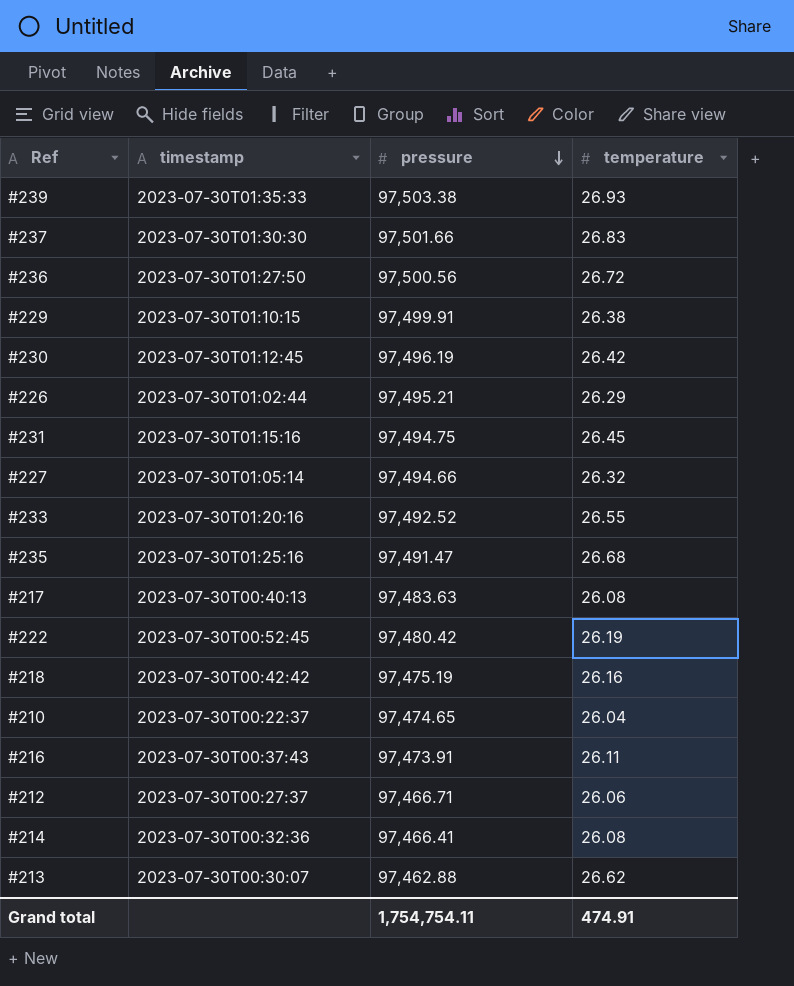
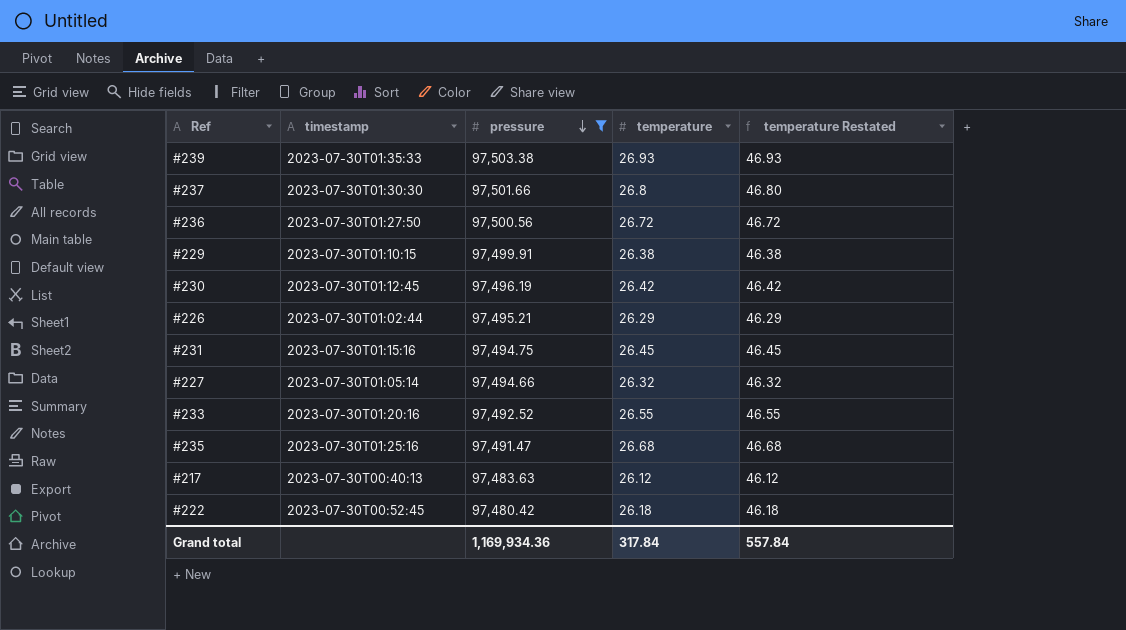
filter: none -> pressure >= 97,480.42
column temperature Restated | formula: none -> [temperature] + 20
#237 | temperature: 26.83 -> 26.8
#217 | temperature: 26.08 -> 26.12
#222 | temperature: 26.19 -> 26.18
Grand total | pressure: 1,754,754.11 -> 1,169,934.36
Grand total | temperature: 474.91 -> 317.84

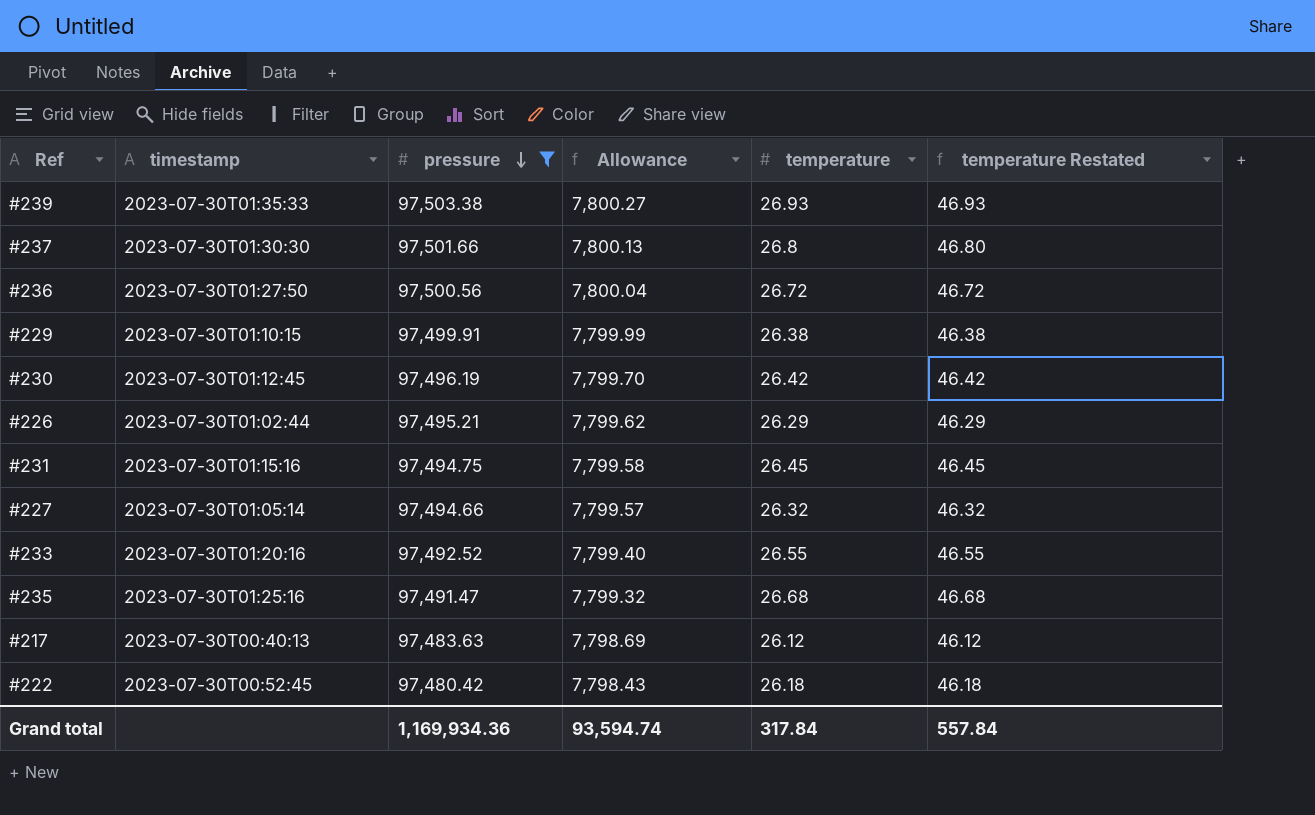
column Allowance | formula: none -> [pressure] * 0.08

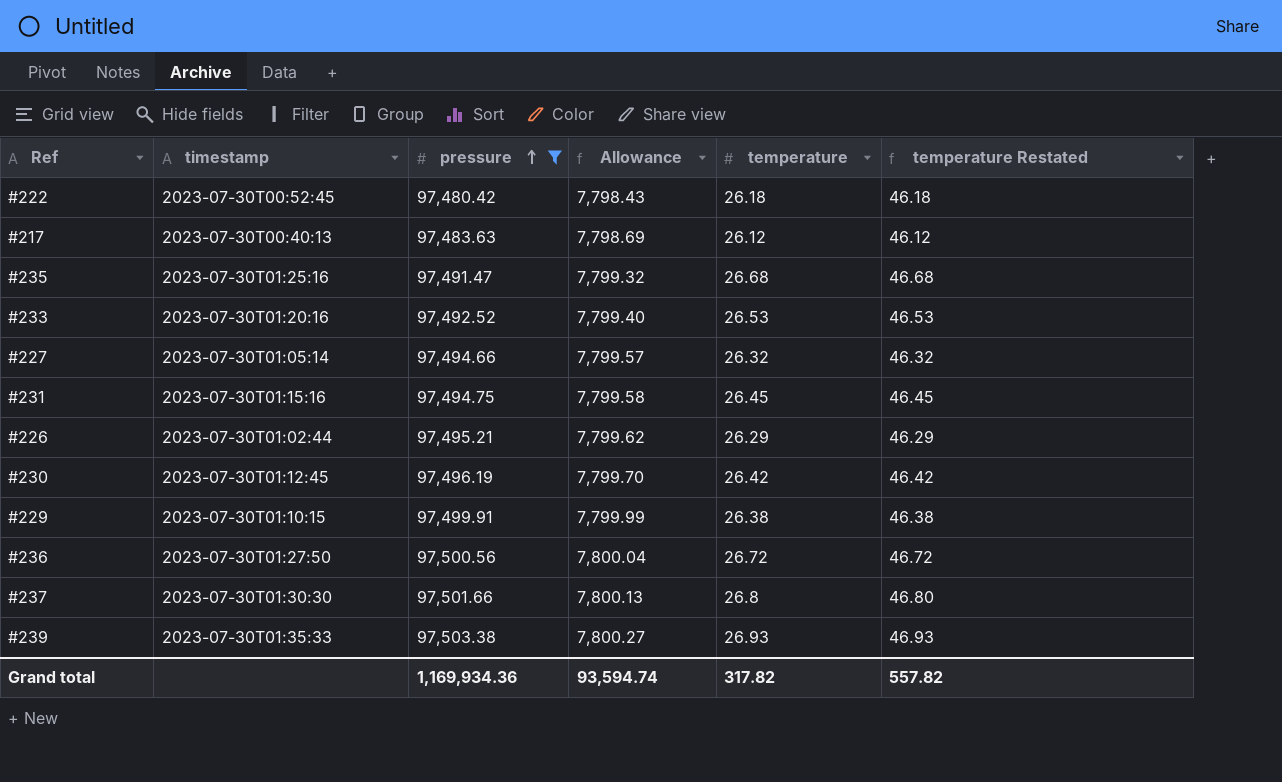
row order: pressure descending -> pressure ascending
#233 | temperature: 26.55 -> 26.53
#233 | temperature Restated: 46.55 -> 46.53
Grand total | temperature: 317.84 -> 317.82
Grand total | temperature Restated: 557.84 -> 557.82

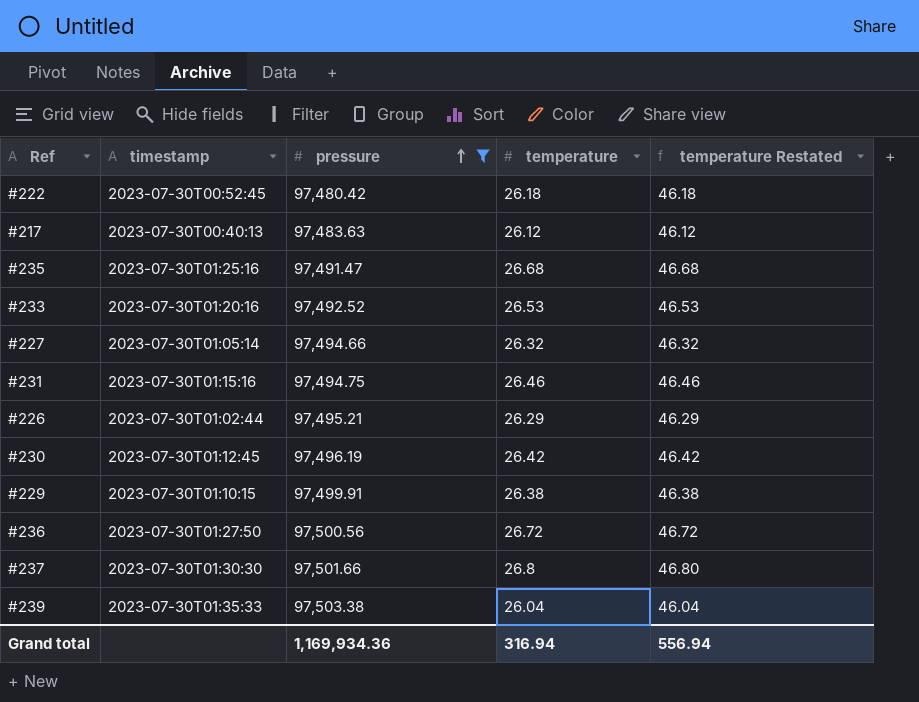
column Allowance | formula: [pressure] * 0.08 -> none
#231 | temperature: 26.45 -> 26.46
#231 | temperature Restated: 46.45 -> 46.46
#239 | temperature: 26.93 -> 26.04
#239 | temperature Restated: 46.93 -> 46.04
Grand total | temperature: 317.82 -> 316.94
Grand total | temperature Restated: 557.82 -> 556.94

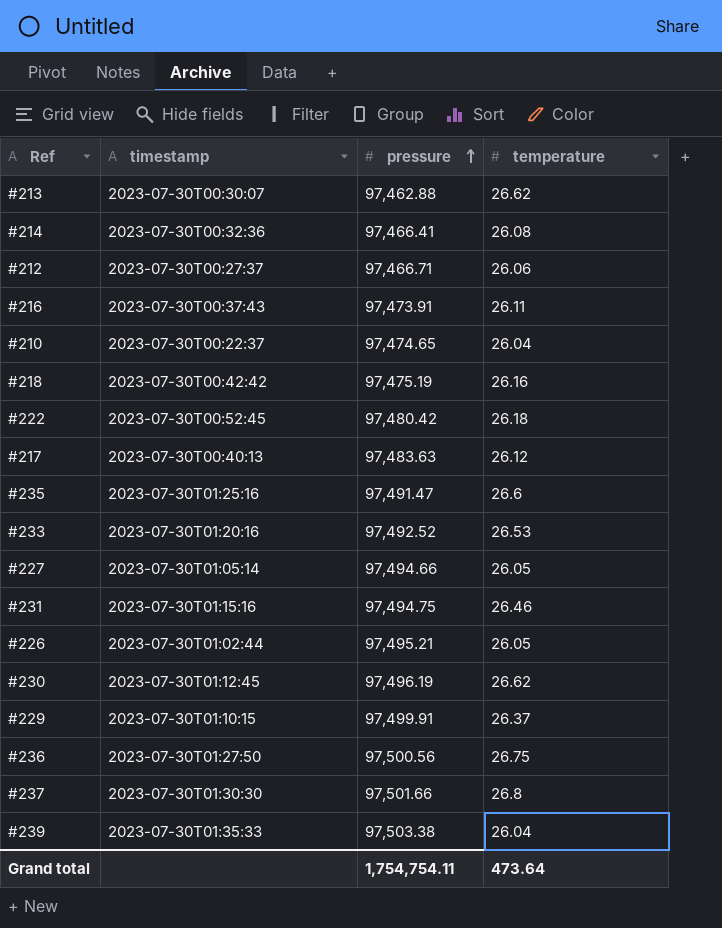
filter: pressure >= 97,480.42 -> none
column temperature Restated | formula: [temperature] + 20 -> none
#235 | temperature: 26.68 -> 26.6
#227 | temperature: 26.32 -> 26.05
#226 | temperature: 26.29 -> 26.05
#230 | temperature: 26.42 -> 26.62
#229 | temperature: 26.38 -> 26.37
#236 | temperature: 26.72 -> 26.75
Grand total | pressure: 1,169,934.36 -> 1,754,754.11
Grand total | temperature: 316.94 -> 473.64

